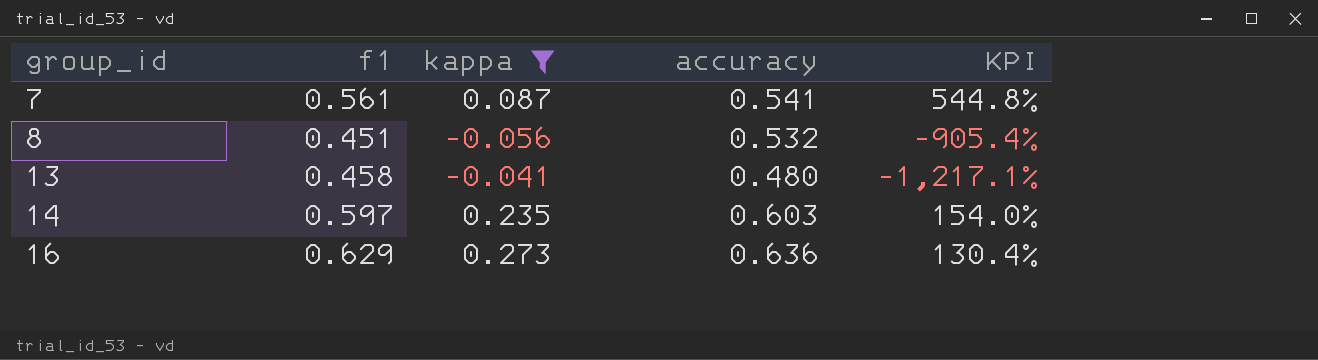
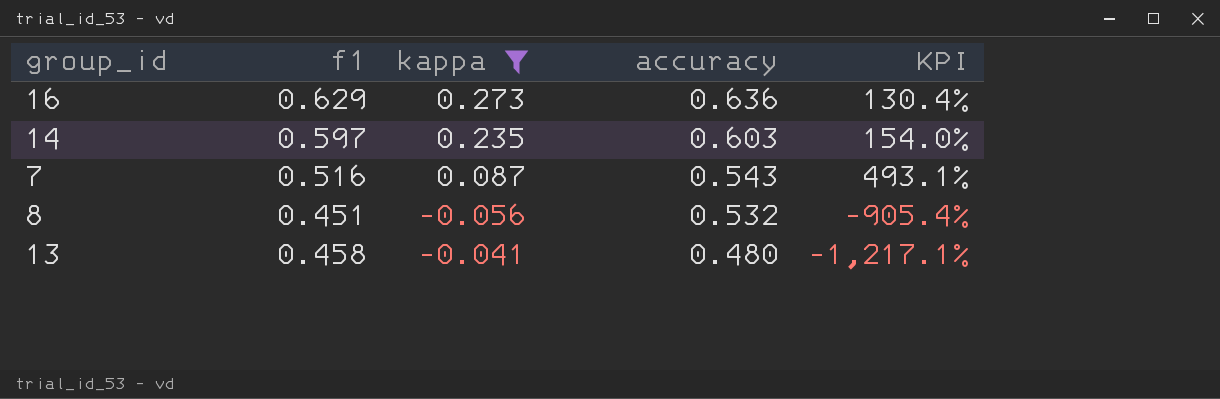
row order: group_id ascending -> accuracy descending
7 | f1: 0.561 -> 0.516
7 | accuracy: 0.541 -> 0.543
7 | KPI: 544.8% -> 493.1%

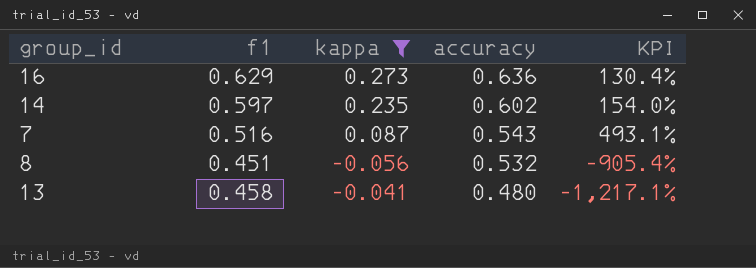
14 | accuracy: 0.603 -> 0.602

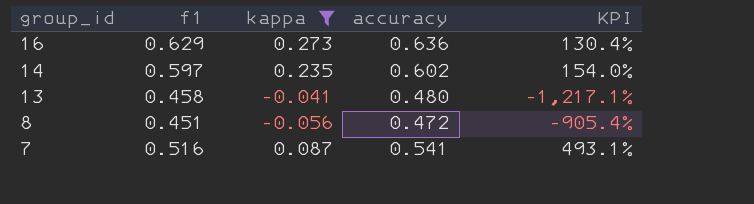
row order: accuracy descending -> group_id descending
8 | accuracy: 0.532 -> 0.472
7 | accuracy: 0.543 -> 0.541

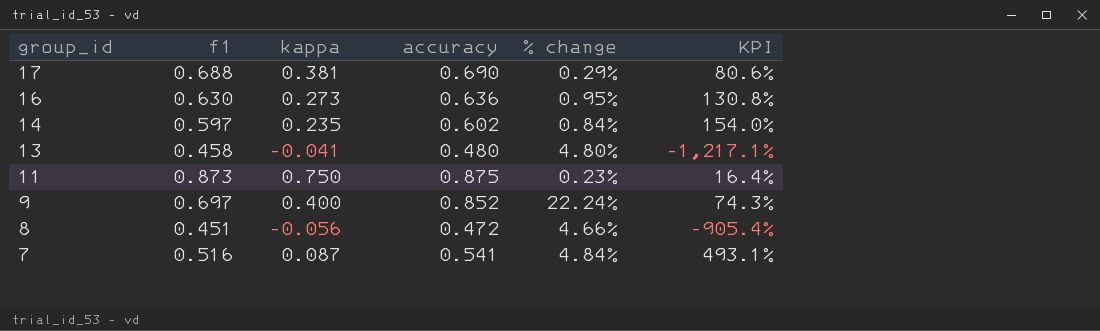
filter: kappa <= 0.273 -> none
column % change | formula: none -> ([accuracy] - [f1]) / [f1]
16 | f1: 0.629 -> 0.630
16 | KPI: 130.4% -> 130.8%

